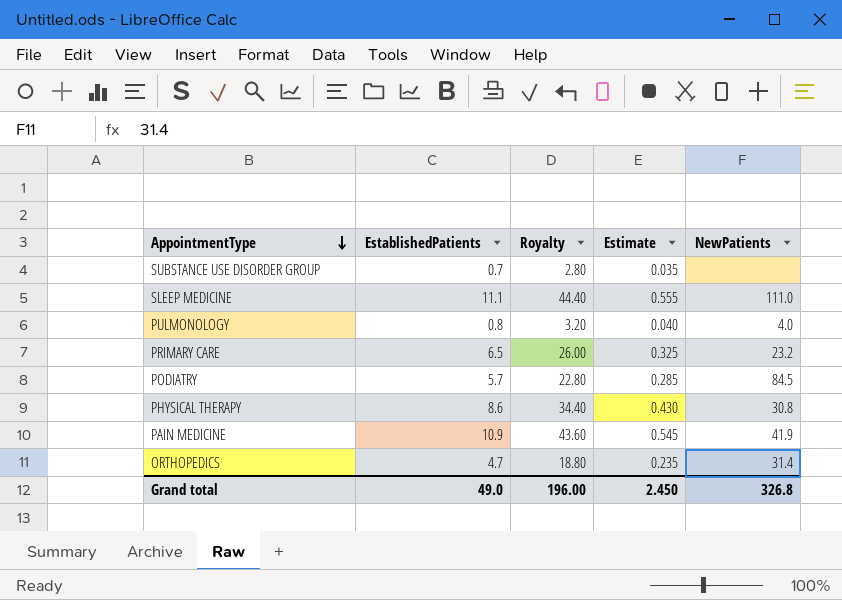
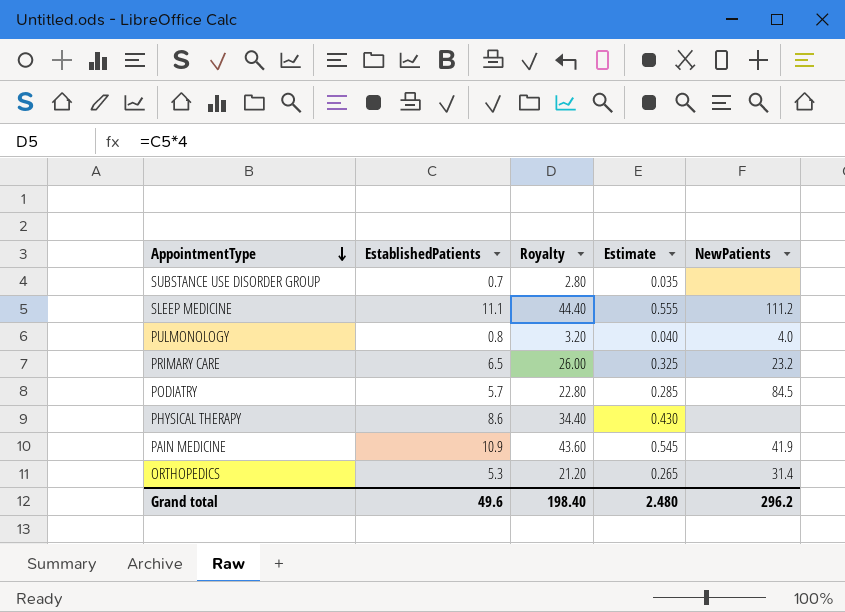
SLEEP MEDICINE | NewPatients: 111.0 -> 111.2
PHYSICAL THERAPY | NewPatients: 30.8 -> none
ORTHOPEDICS | EstablishedPatients: 4.7 -> 5.3
ORTHOPEDICS | Royalty: 18.80 -> 21.20
ORTHOPEDICS | Estimate: 0.235 -> 0.265
Grand total | EstablishedPatients: 49.0 -> 49.6
Grand total | Royalty: 196.00 -> 198.40
Grand total | Estimate: 2.450 -> 2.480
Grand total | NewPatients: 326.8 -> 296.2

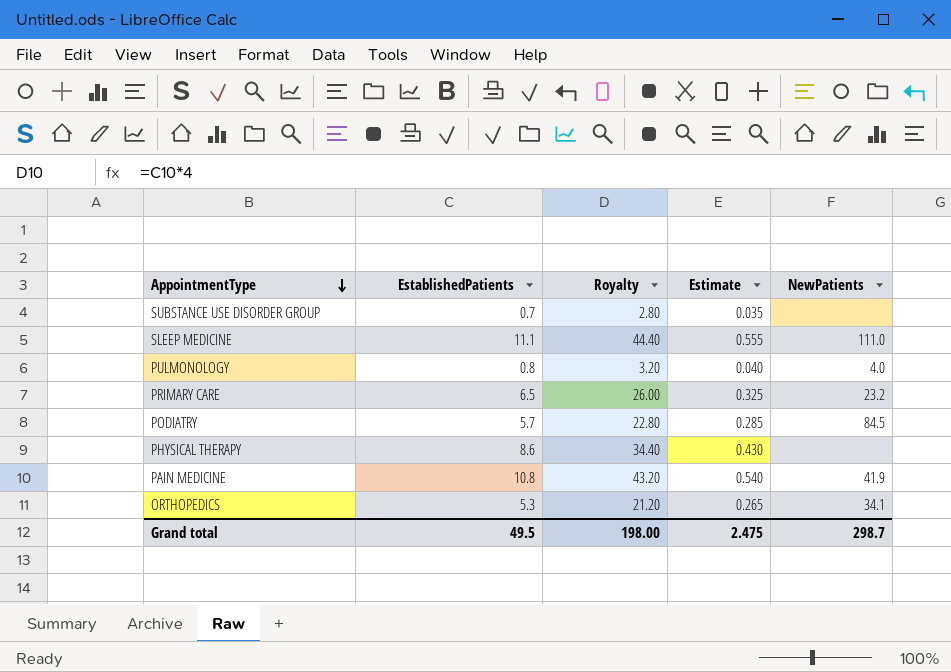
SLEEP MEDICINE | NewPatients: 111.2 -> 111.0
PAIN MEDICINE | EstablishedPatients: 10.9 -> 10.8
PAIN MEDICINE | Royalty: 43.60 -> 43.20
PAIN MEDICINE | Estimate: 0.545 -> 0.540
ORTHOPEDICS | NewPatients: 31.4 -> 34.1
Grand total | EstablishedPatients: 49.6 -> 49.5
Grand total | Royalty: 198.40 -> 198.00
Grand total | Estimate: 2.480 -> 2.475
Grand total | NewPatients: 296.2 -> 298.7

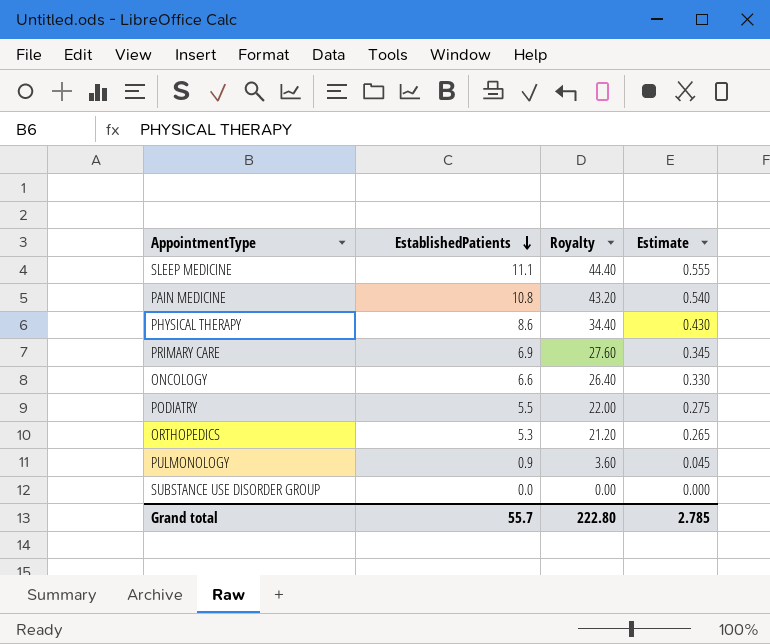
row order: AppointmentType descending -> EstablishedPatients descending
column NewPatients | position: 5 -> none
PRIMARY CARE | EstablishedPatients: 6.5 -> 6.9
PRIMARY CARE | Royalty: 26.00 -> 27.60
PRIMARY CARE | Estimate: 0.325 -> 0.345
row ONCOLOGY: none -> 6.6 | 26.40 | 0.330
PODIATRY | EstablishedPatients: 5.7 -> 5.5
PODIATRY | Royalty: 22.80 -> 22.00
PODIATRY | Estimate: 0.285 -> 0.275
PULMONOLOGY | EstablishedPatients: 0.8 -> 0.9
PULMONOLOGY | Royalty: 3.20 -> 3.60
PULMONOLOGY | Estimate: 0.040 -> 0.045
SUBSTANCE USE DISORDER GROUP | EstablishedPatients: 0.7 -> 0.0
SUBSTANCE USE DISORDER GROUP | Royalty: 2.80 -> 0.00
SUBSTANCE USE DISORDER GROUP | Estimate: 0.035 -> 0.000
Grand total | EstablishedPatients: 49.5 -> 55.7
Grand total | Royalty: 198.00 -> 222.80
Grand total | Estimate: 2.475 -> 2.785

